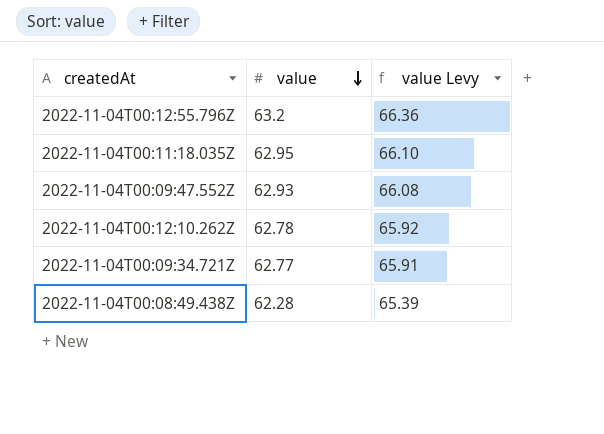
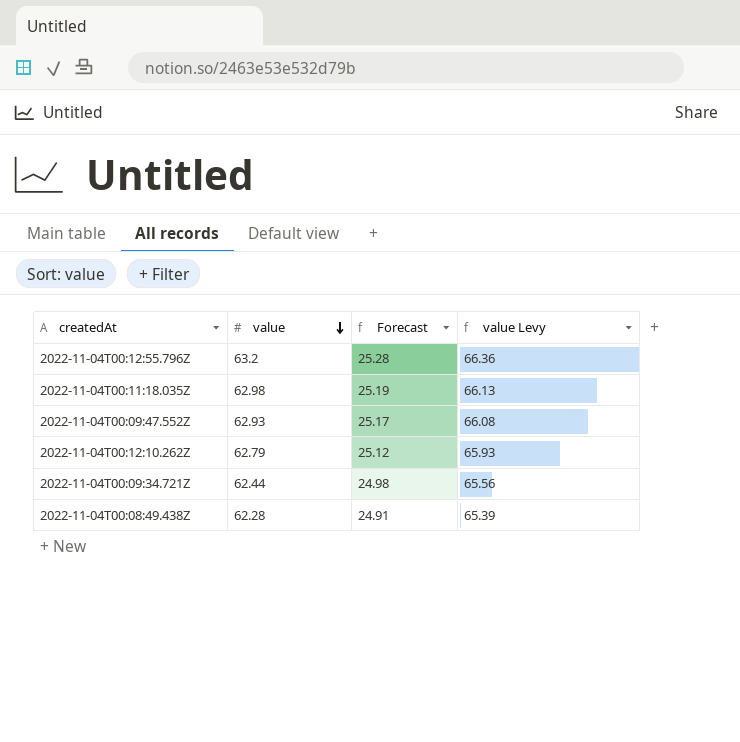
column Forecast | formula: none -> [value] * 0.4
2022-11-04T00:11:18.035Z | value: 62.95 -> 62.98
2022-11-04T00:11:18.035Z | value Levy: 66.10 -> 66.13
2022-11-04T00:12:10.262Z | value: 62.78 -> 62.79
2022-11-04T00:12:10.262Z | value Levy: 65.92 -> 65.93
2022-11-04T00:09:34.721Z | value: 62.77 -> 62.44
2022-11-04T00:09:34.721Z | value Levy: 65.91 -> 65.56

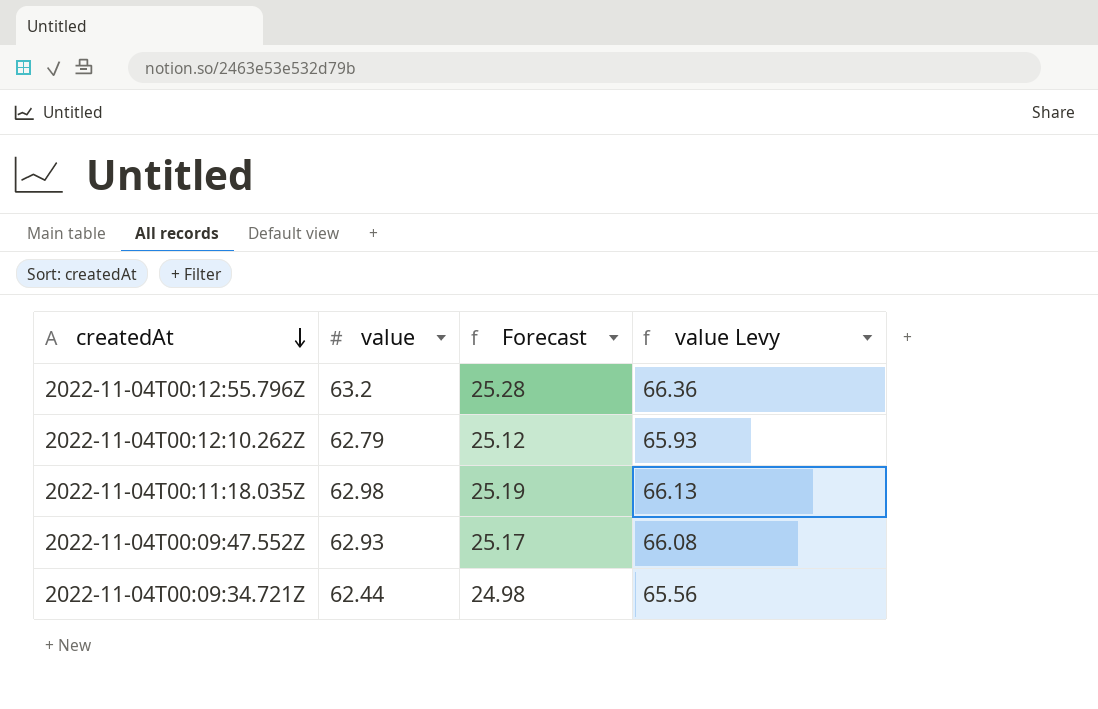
row order: value descending -> createdAt descending
row 2022-11-04T00:08:49.438Z: 62.28 | 24.91 | 65.39 -> none

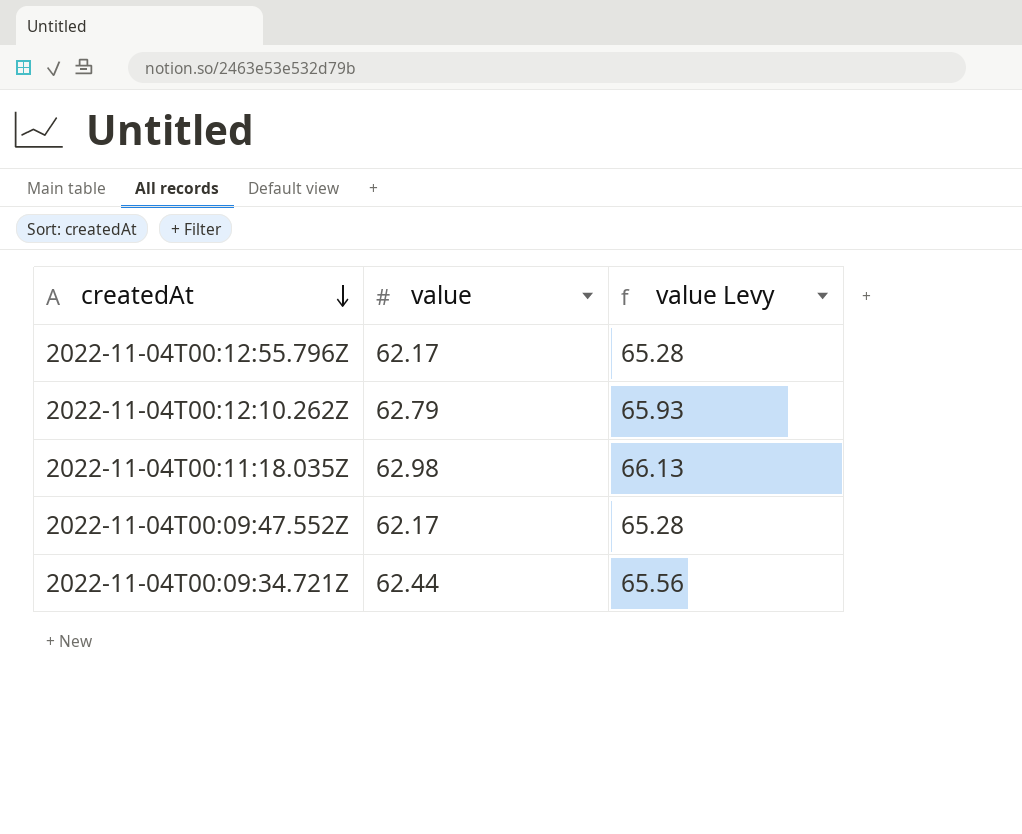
column Forecast | formula: [value] * 0.4 -> none
2022-11-04T00:12:55.796Z | value: 63.2 -> 62.17
2022-11-04T00:12:55.796Z | value Levy: 66.36 -> 65.28
2022-11-04T00:09:47.552Z | value: 62.93 -> 62.17
2022-11-04T00:09:47.552Z | value Levy: 66.08 -> 65.28

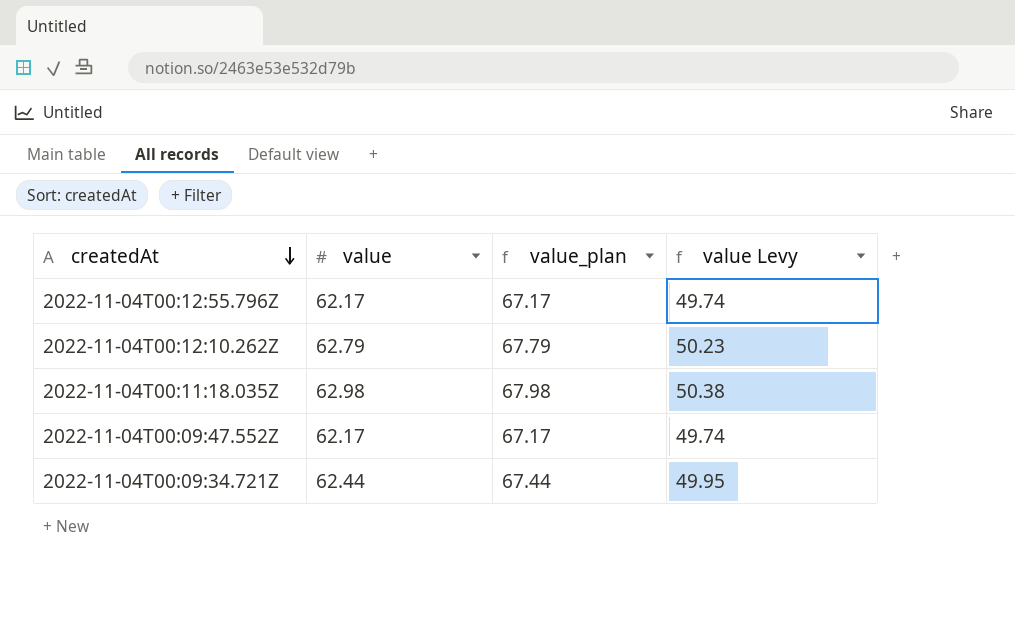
column value_plan | formula: none -> [value] + 5
column value Levy | formula: [value] * 1.05 -> [value] * 0.8

